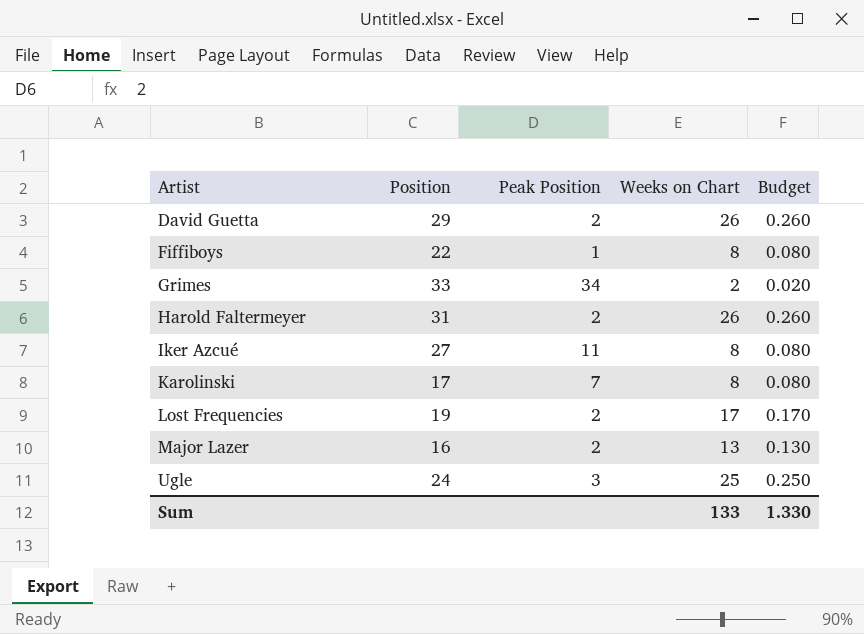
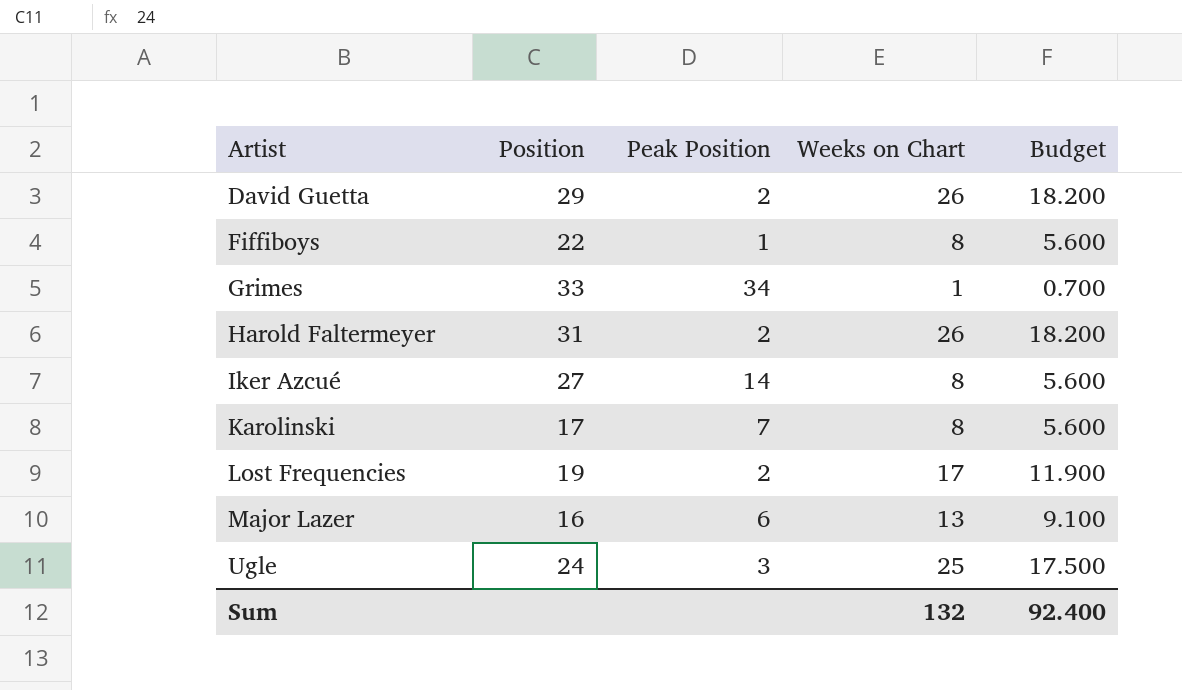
column Budget | formula: [Weeks on Chart] * 0.01 -> [Weeks on Chart] * 0.7
Grimes | Weeks on Chart: 2 -> 1
Iker Azcué | Peak Position: 11 -> 14
Major Lazer | Peak Position: 2 -> 6
Sum | Weeks on Chart: 133 -> 132
Sum | Budget: 1.330 -> 92.400

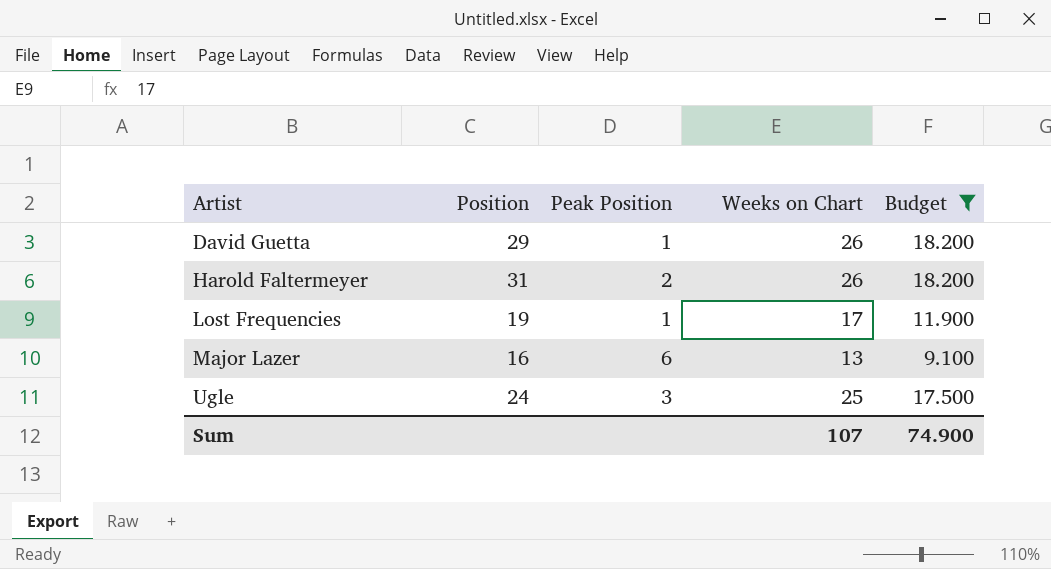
filter: none -> Budget >= 9.100
David Guetta | Peak Position: 2 -> 1
Lost Frequencies | Peak Position: 2 -> 1
Sum | Weeks on Chart: 132 -> 107
Sum | Budget: 92.400 -> 74.900

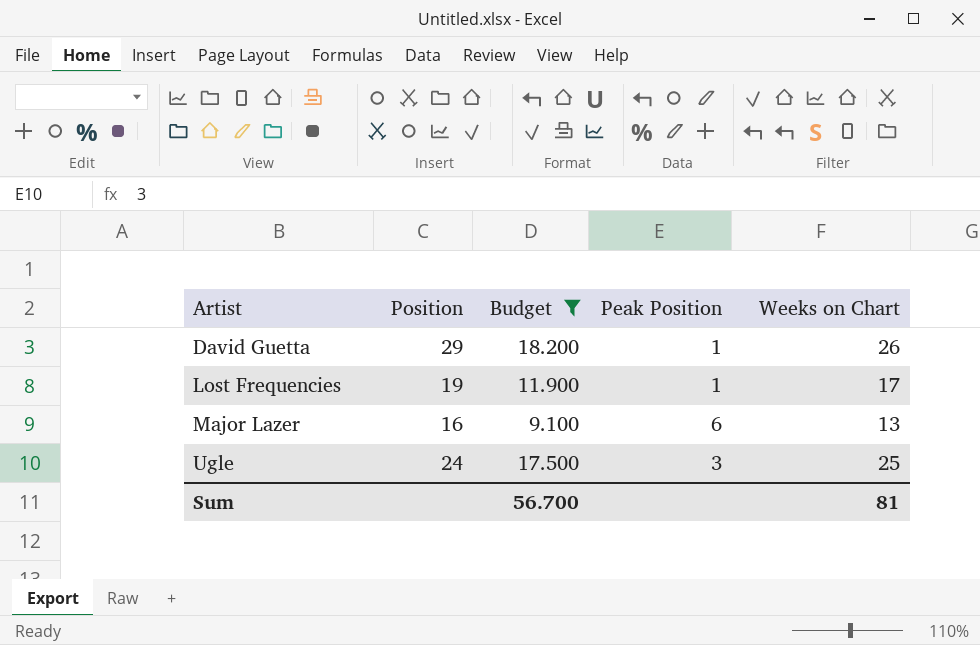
column Budget | position: 5 -> 3
row Harold Faltermeyer: 31 | 2 | 26 | 18.200 -> none
Sum | Budget: 74.900 -> 56.700
Sum | Weeks on Chart: 107 -> 81

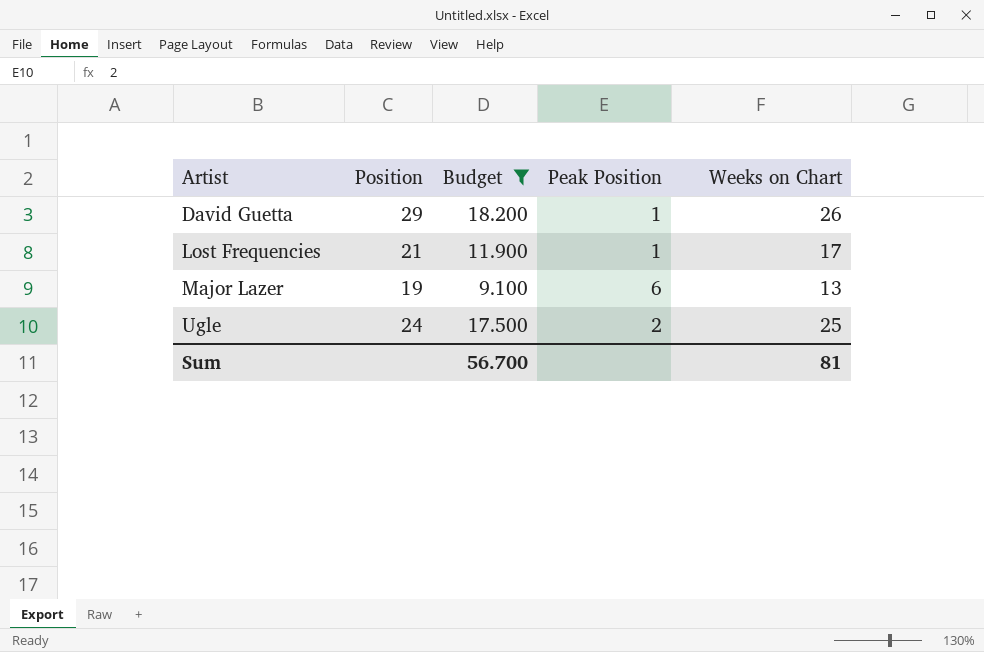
Lost Frequencies | Position: 19 -> 21
Major Lazer | Position: 16 -> 19
Ugle | Peak Position: 3 -> 2

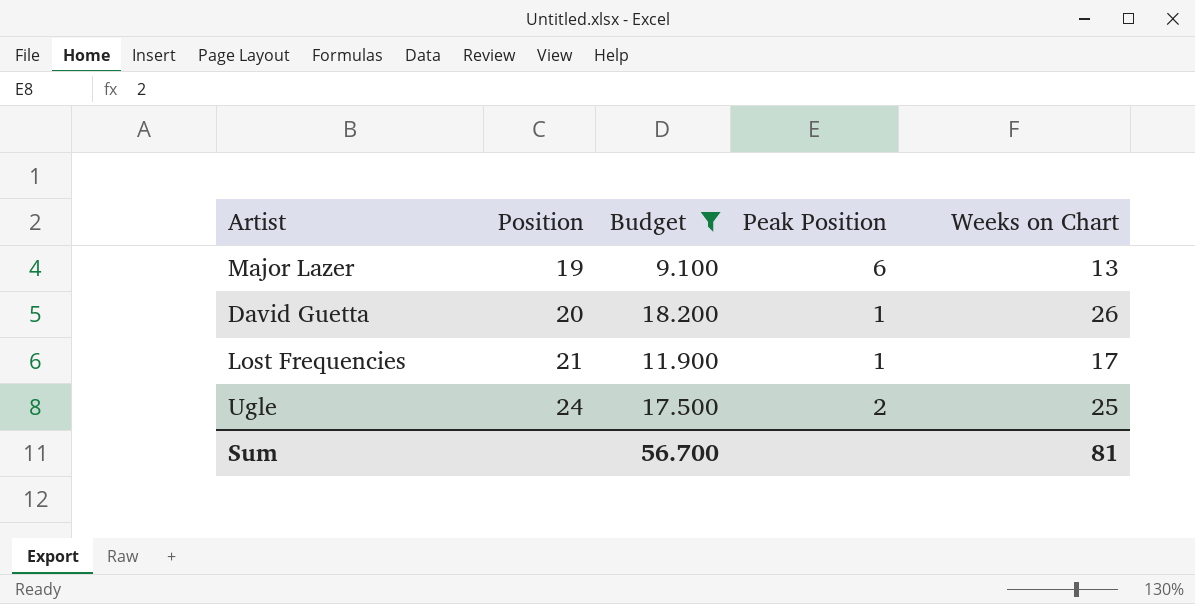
row order: Artist ascending -> Position ascending
David Guetta | Position: 29 -> 20

